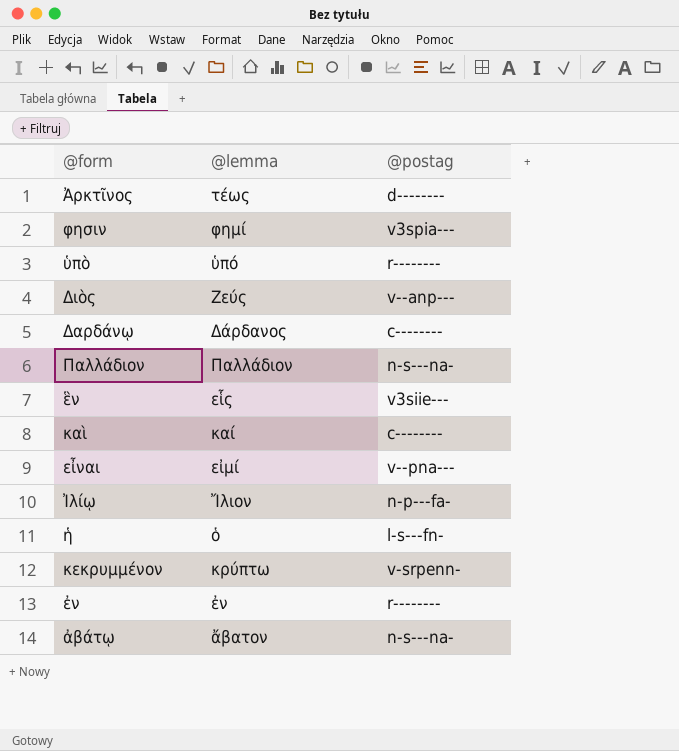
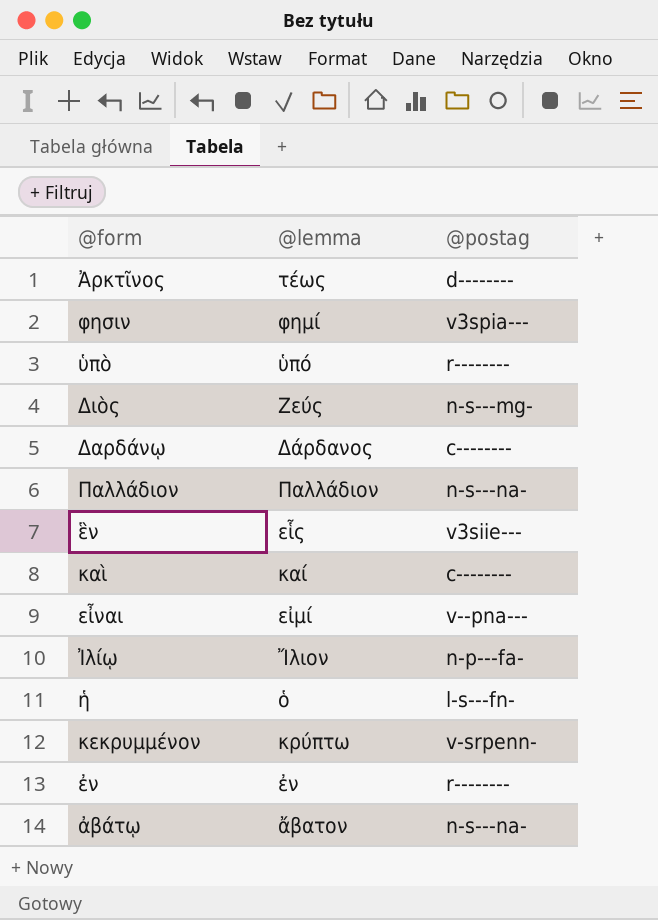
Διὸς | @postag: v--anp--- -> n-s---mg-

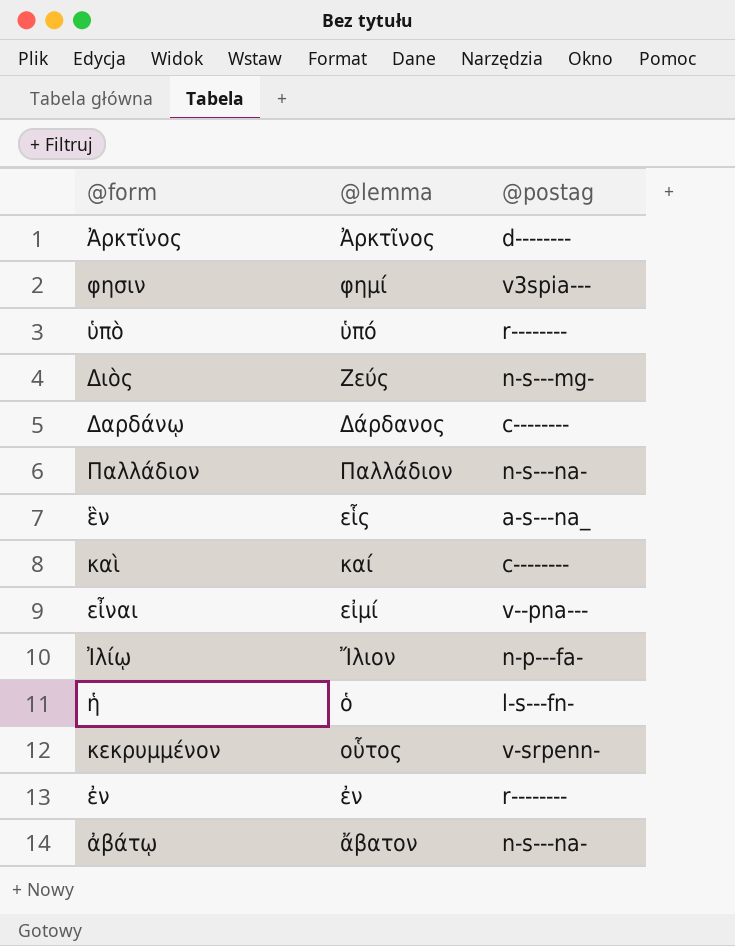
Ἀρκτῖνος | @lemma: τέως -> Ἀρκτῖνος
ἓν | @postag: v3siie--- -> a-s---na_
κεκρυμμένον | @lemma: κρύπτω -> οὗτος

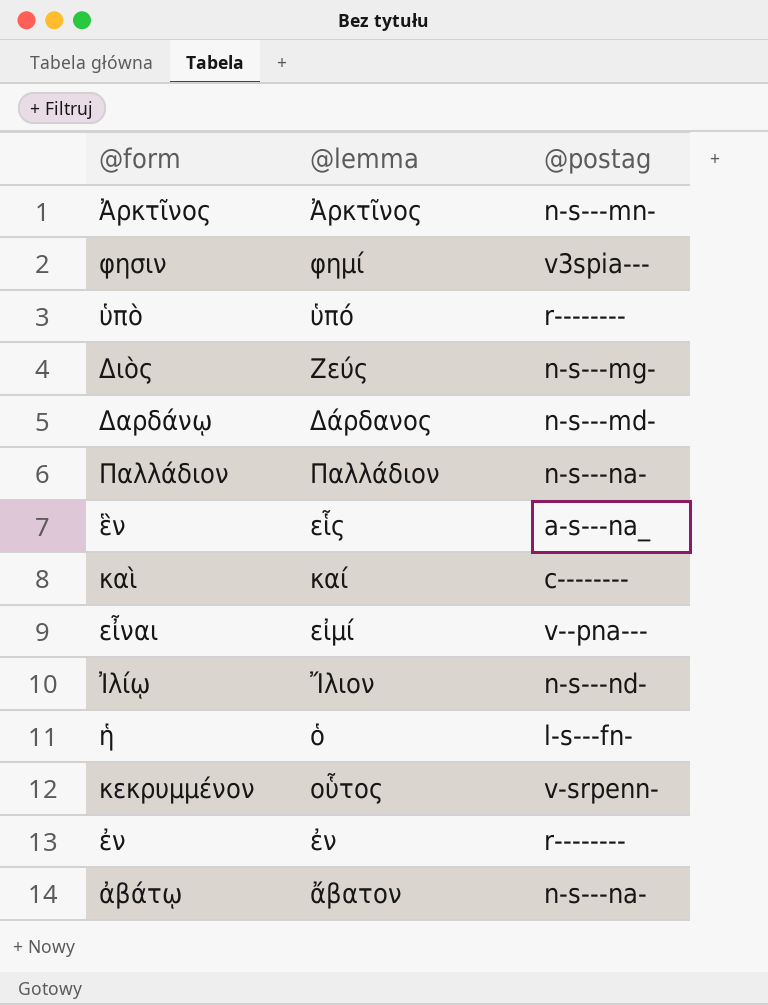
Ἀρκτῖνος | @postag: d-------- -> n-s---mn-
Δαρδάνῳ | @postag: c-------- -> n-s---md-
Ἰλίῳ | @postag: n-p---fa- -> n-s---nd-

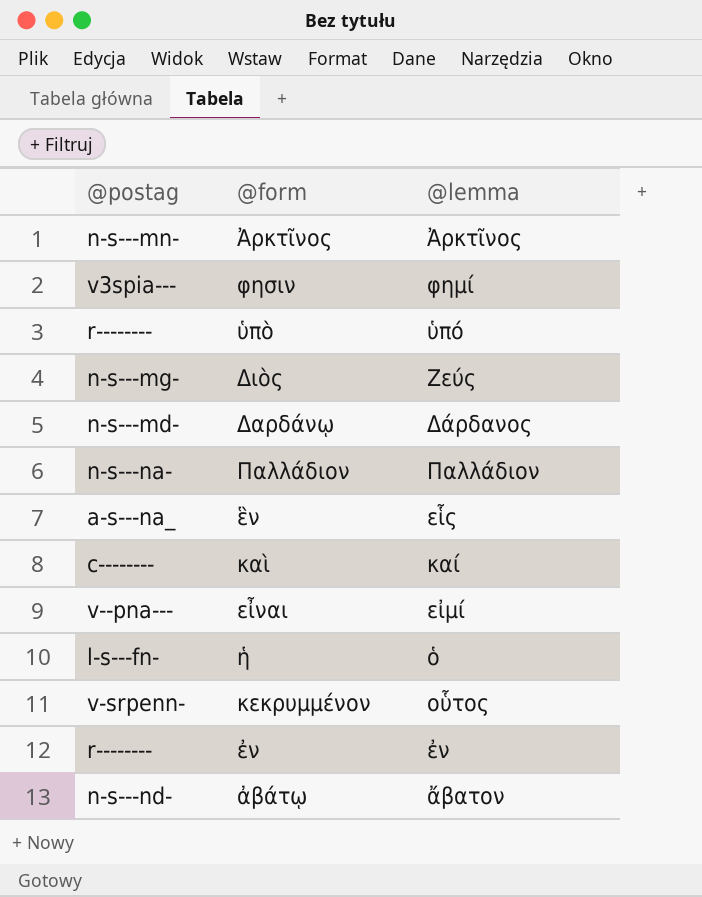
column @postag | position: 3 -> 1
row Ἰλίῳ: Ἴλιον | n-s---nd- -> none
ἀβάτῳ | @postag: n-s---na- -> n-s---nd-

